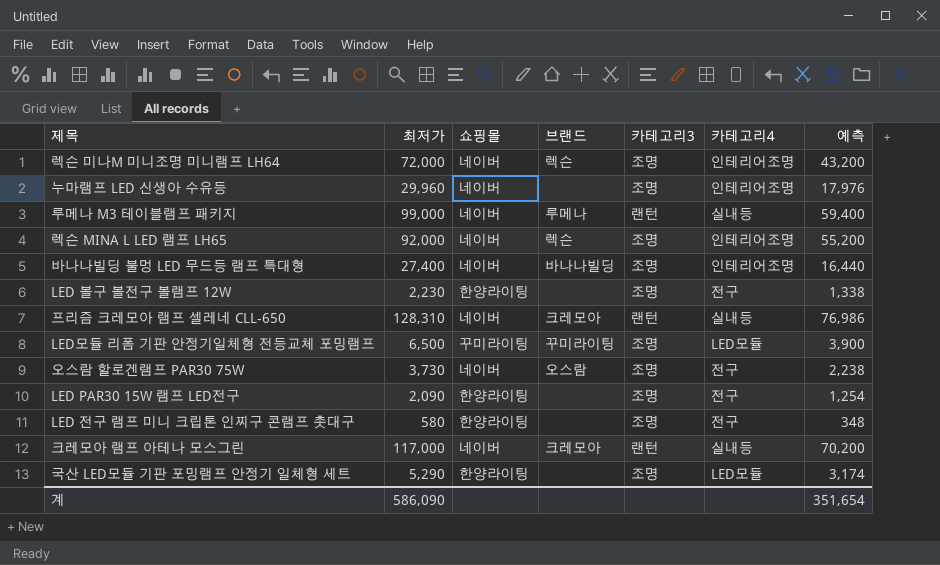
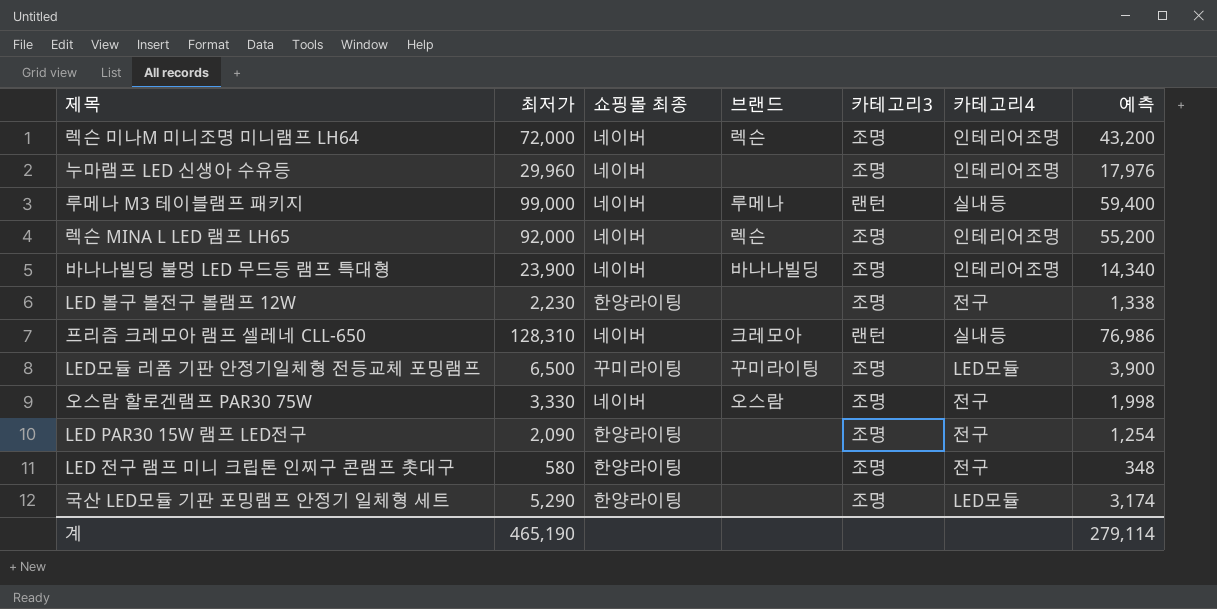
column name: 쇼핑몰 -> 쇼핑몰 최종
row 크레모아 램프 아테나 모스그린: 117,000 | 네이버 | 크레모아 | 랜턴 | 실내등 | 70,200 -> none
바나나빌딩 불멍 LED 무드등 램프 특대형 | 최저가: 27,400 -> 23,900
바나나빌딩 불멍 LED 무드등 램프 특대형 | 예측: 16,440 -> 14,340
오스람 할로겐램프 PAR30 75W | 최저가: 3,730 -> 3,330
오스람 할로겐램프 PAR30 75W | 예측: 2,238 -> 1,998
계 | 최저가: 586,090 -> 465,190
계 | 예측: 351,654 -> 279,114

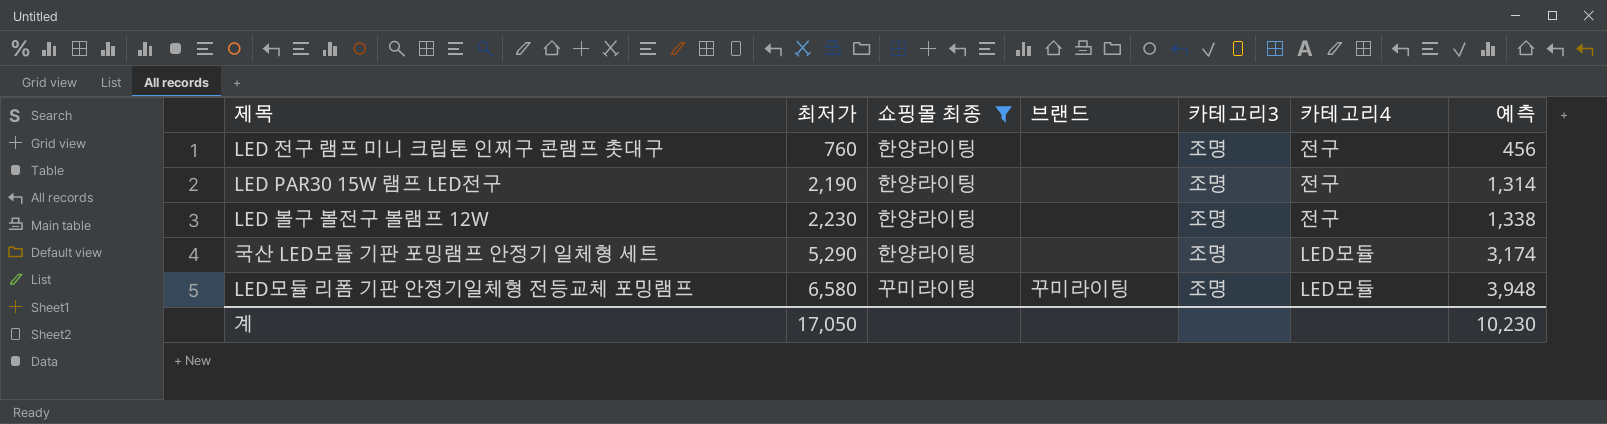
filter: none -> 쇼핑몰 최종 != 네이버
row order: none -> 최저가 ascending
LED 전구 램프 미니 크립톤 인찌구 콘램프 촛대구 | 최저가: 580 -> 760
LED 전구 램프 미니 크립톤 인찌구 콘램프 촛대구 | 예측: 348 -> 456
LED PAR30 15W 램프 LED전구 | 최저가: 2,090 -> 2,190
LED PAR30 15W 램프 LED전구 | 예측: 1,254 -> 1,314
LED모듈 리폼 기판 안정기일체형 전등교체 포밍램프 | 최저가: 6,500 -> 6,580
LED모듈 리폼 기판 안정기일체형 전등교체 포밍램프 | 예측: 3,900 -> 3,948
계 | 최저가: 465,190 -> 17,050
계 | 예측: 279,114 -> 10,230

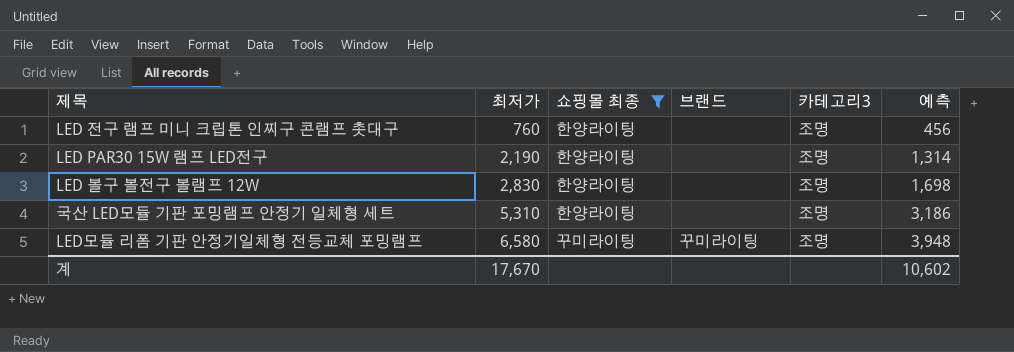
column 카테고리4 | position: 6 -> none
LED 볼구 볼전구 볼램프 12W | 최저가: 2,230 -> 2,830
LED 볼구 볼전구 볼램프 12W | 예측: 1,338 -> 1,698
국산 LED모듈 기판 포밍램프 안정기 일체형 세트 | 최저가: 5,290 -> 5,310
국산 LED모듈 기판 포밍램프 안정기 일체형 세트 | 예측: 3,174 -> 3,186
계 | 최저가: 17,050 -> 17,670
계 | 예측: 10,230 -> 10,602

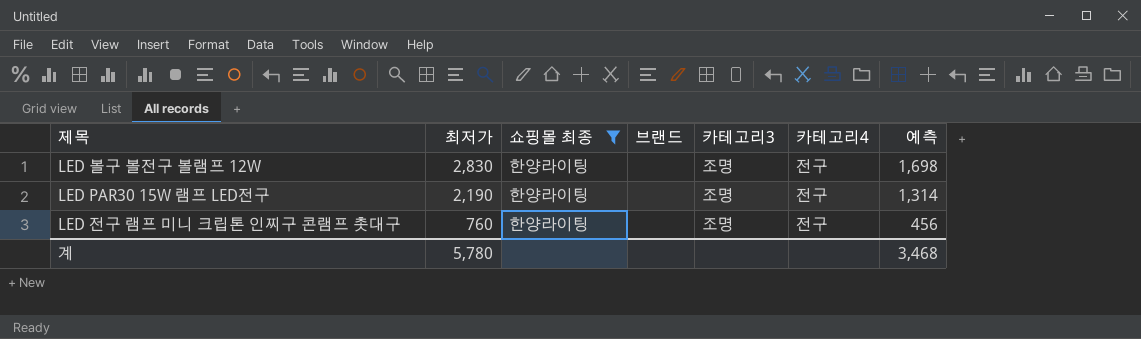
row order: 최저가 ascending -> 최저가 descending
column 카테고리4 | position: none -> 6
row 국산 LED모듈 기판 포밍램프 안정기 일체형 세트: 5,310 | 한양라이팅 | none | 조명 | 3,186 -> none
row LED모듈 리폼 기판 안정기일체형 전등교체 포밍램프: 6,580 | 꾸미라이팅 | 꾸미라이팅 | 조명 | 3,948 -> none
계 | 최저가: 17,670 -> 5,780
계 | 예측: 10,602 -> 3,468

